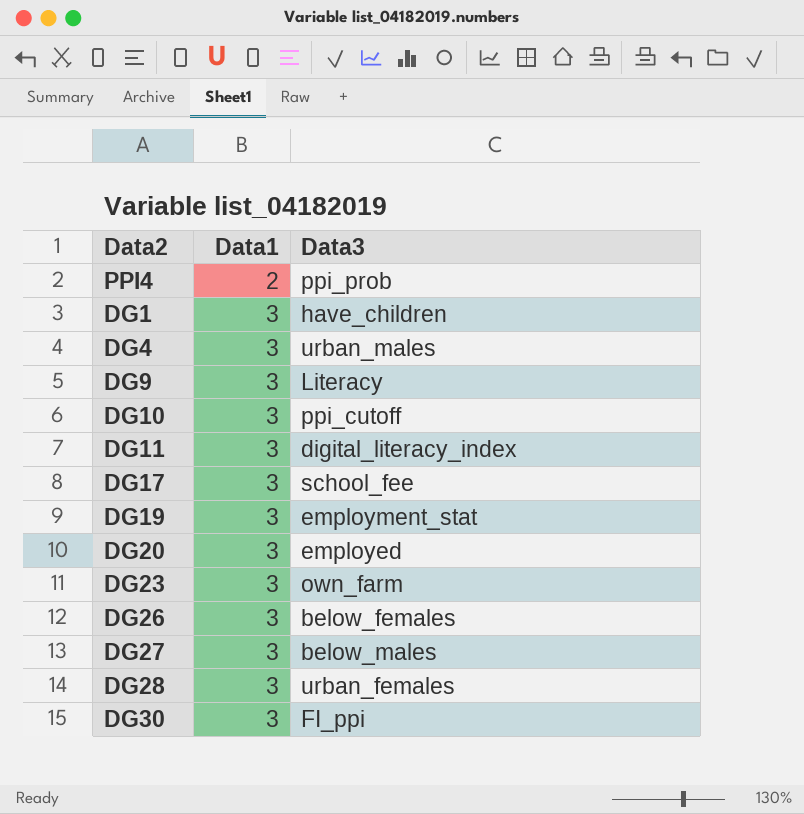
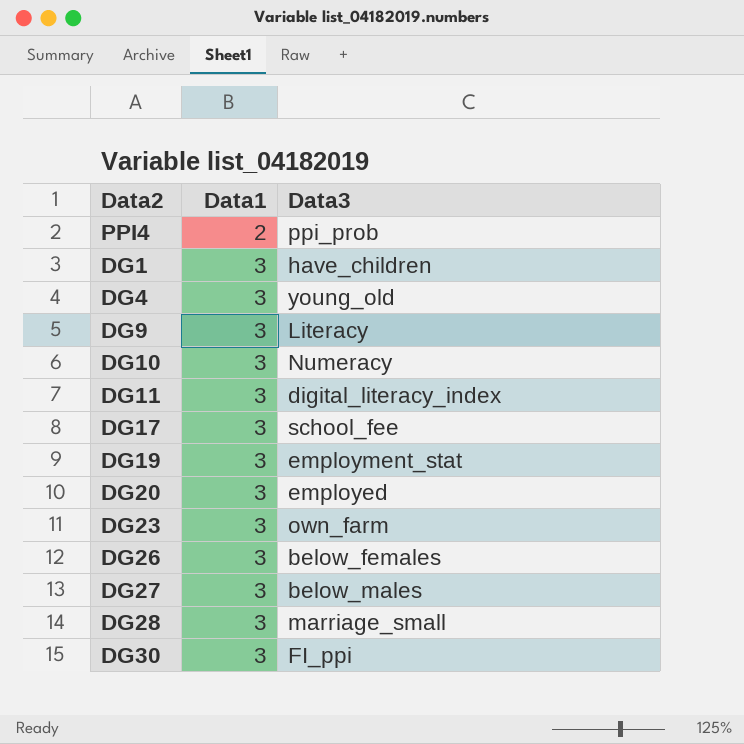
DG4 | Data3: urban_males -> young_old
DG10 | Data3: ppi_cutoff -> Numeracy
DG28 | Data3: urban_females -> marriage_small

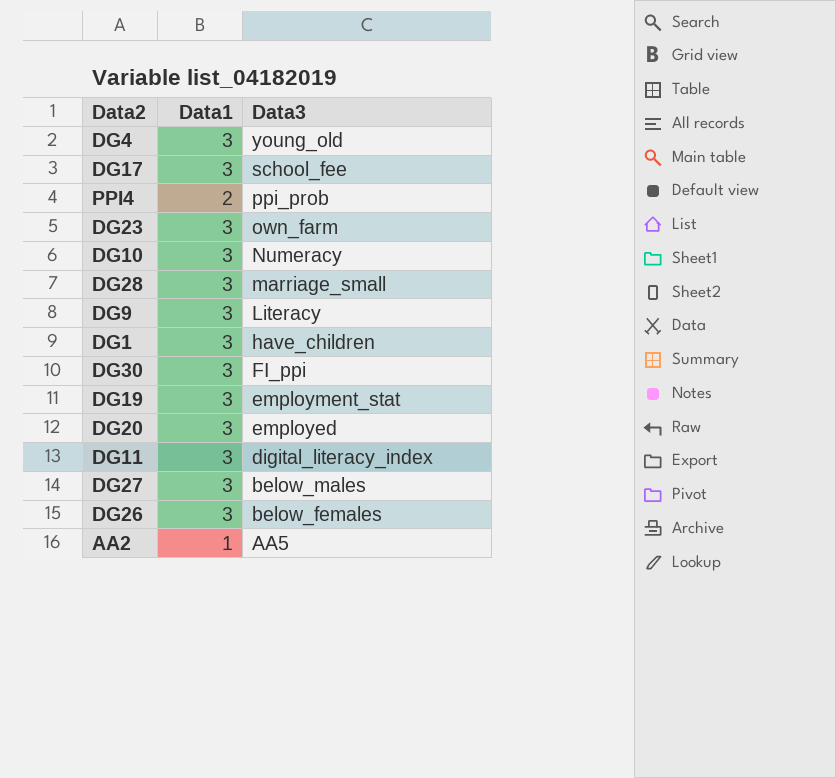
row order: Data1 ascending -> Data3 descending
row AA2: none -> 1 | AA5

